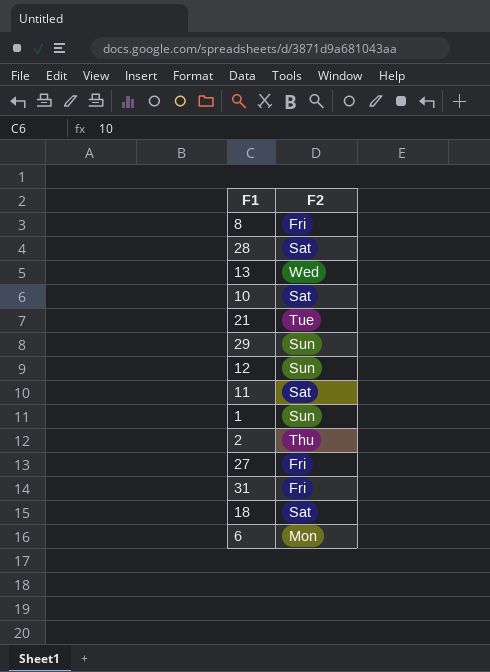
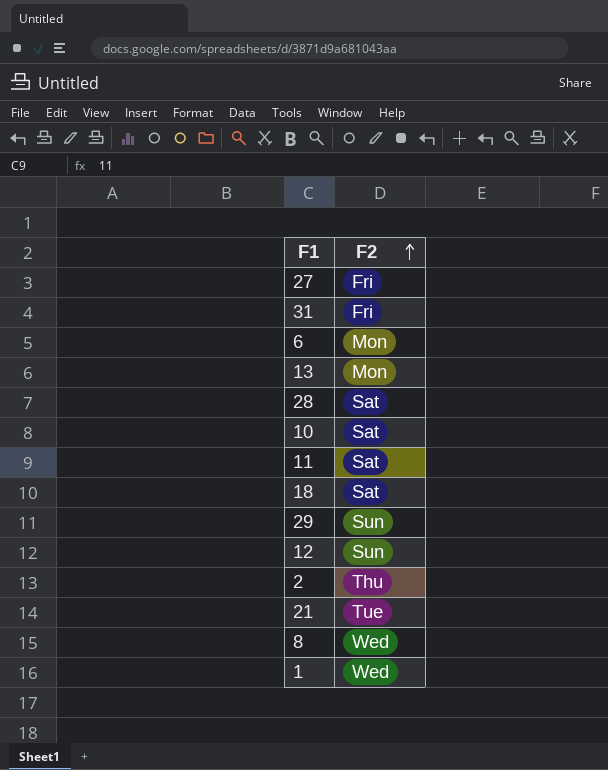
row order: none -> F2 ascending
13 | F2: Wed -> Mon
8 | F2: Fri -> Wed
1 | F2: Sun -> Wed

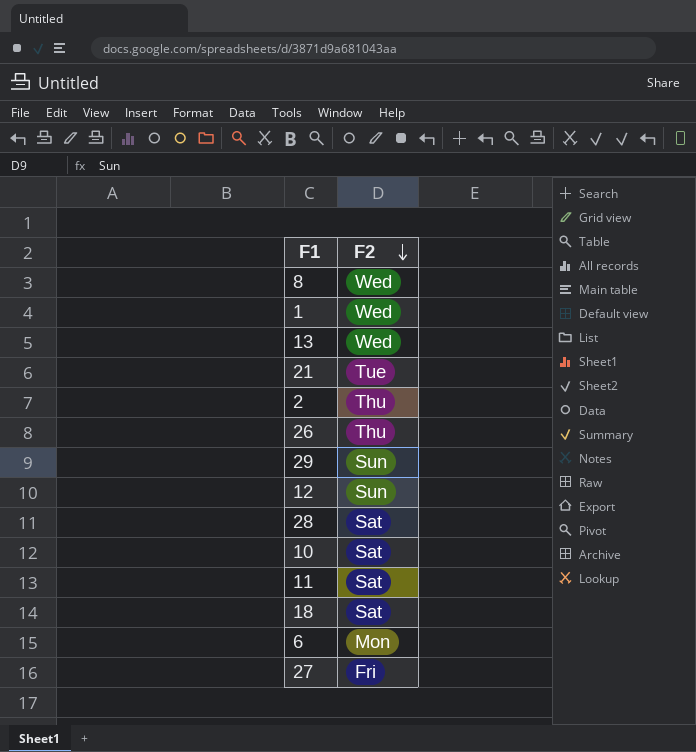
row order: F2 ascending -> F2 descending
row 31: Fri -> none
13 | F2: Mon -> Wed
row 26: none -> Thu

